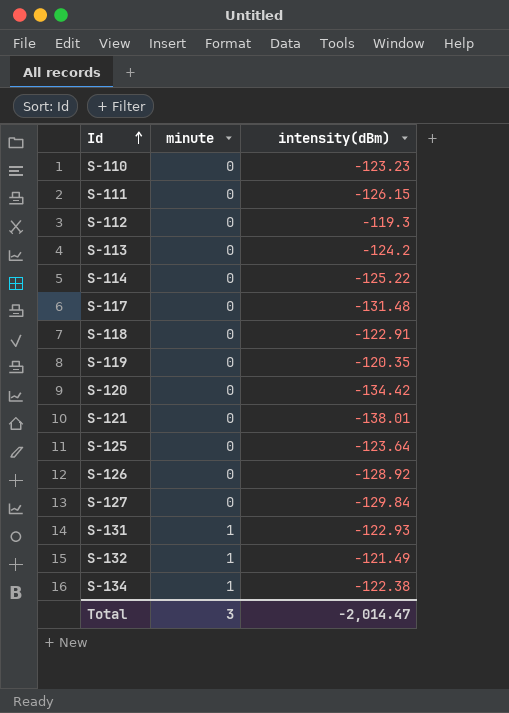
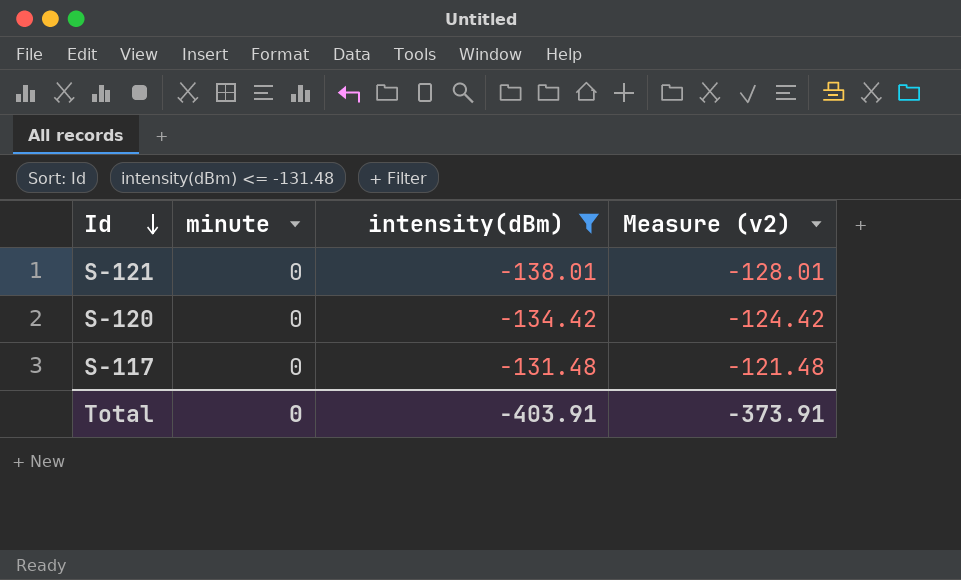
filter: none -> intensity(dBm) <= -131.48
row order: Id ascending -> Id descending
column Measure (v2) | formula: none -> [intensity(dBm)] + 10
Total | minute: 3 -> 0
Total | intensity(dBm): -2,014.47 -> -403.91

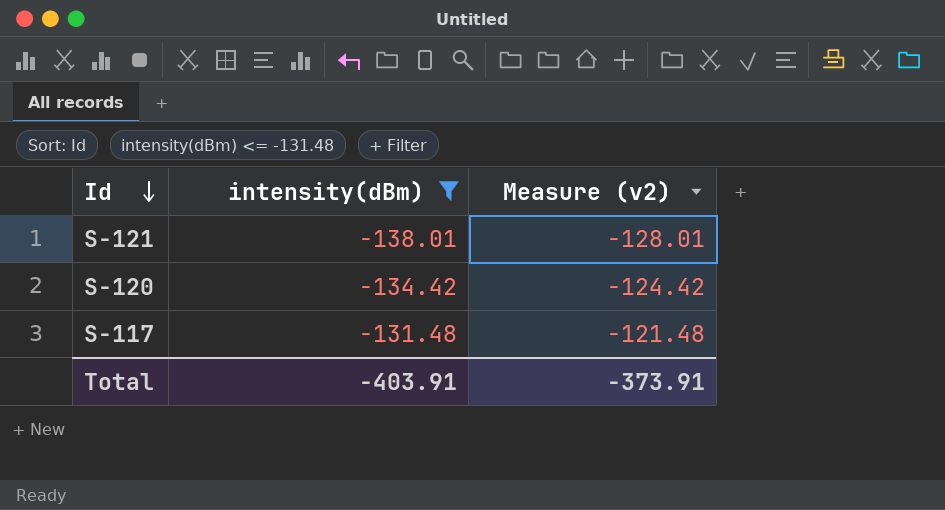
column minute | position: 2 -> none

